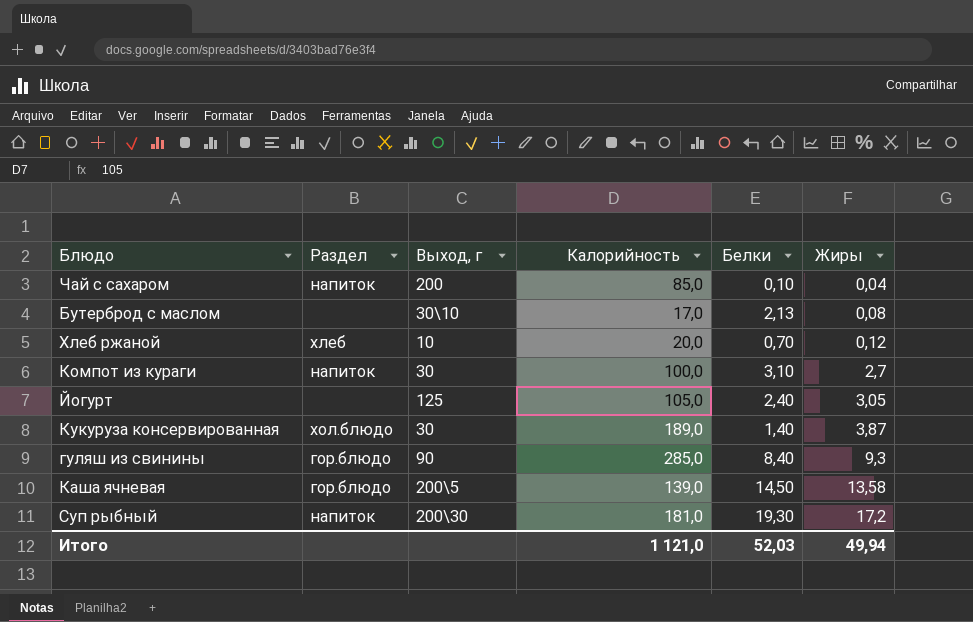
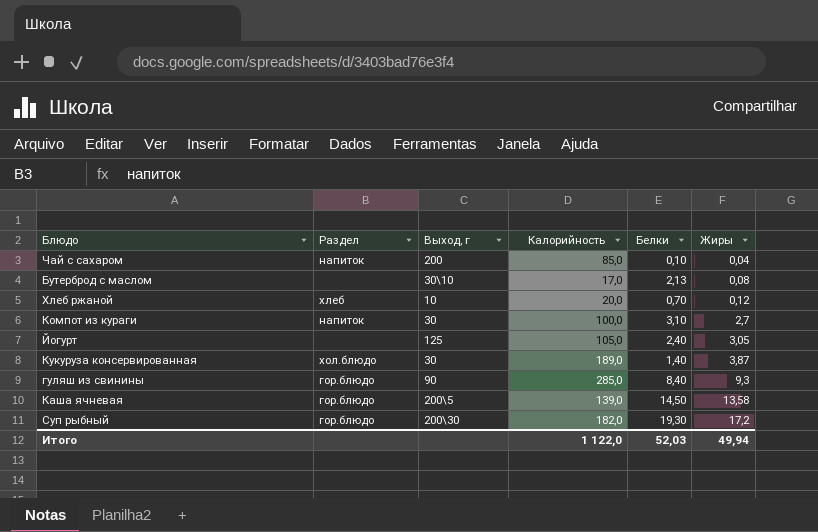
Суп рыбный | Раздел: напиток -> гор.блюдо
Суп рыбный | Калорийность: 181,0 -> 182,0
Итого | Калорийность: 1 121,0 -> 1 122,0

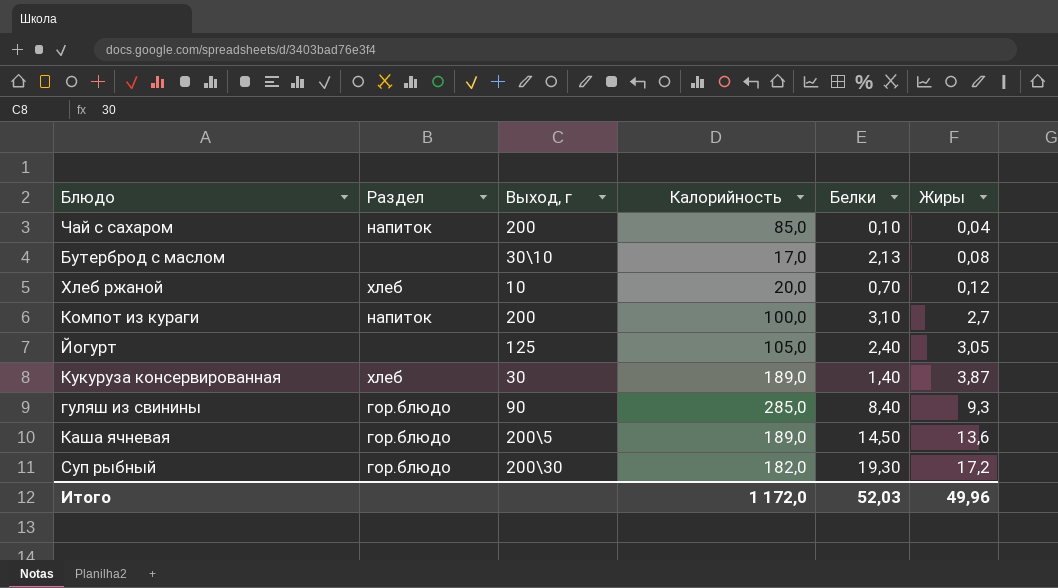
Компот из кураги | Выход, г: 30 -> 200
Кукуруза консервированная | Раздел: хол.блюдо -> хлеб
Каша ячневая | Калорийность: 139,0 -> 189,0
Каша ячневая | Жиры: 13,58 -> 13,6
Итого | Калорийность: 1 122,0 -> 1 172,0
Итого | Жиры: 49,94 -> 49,96

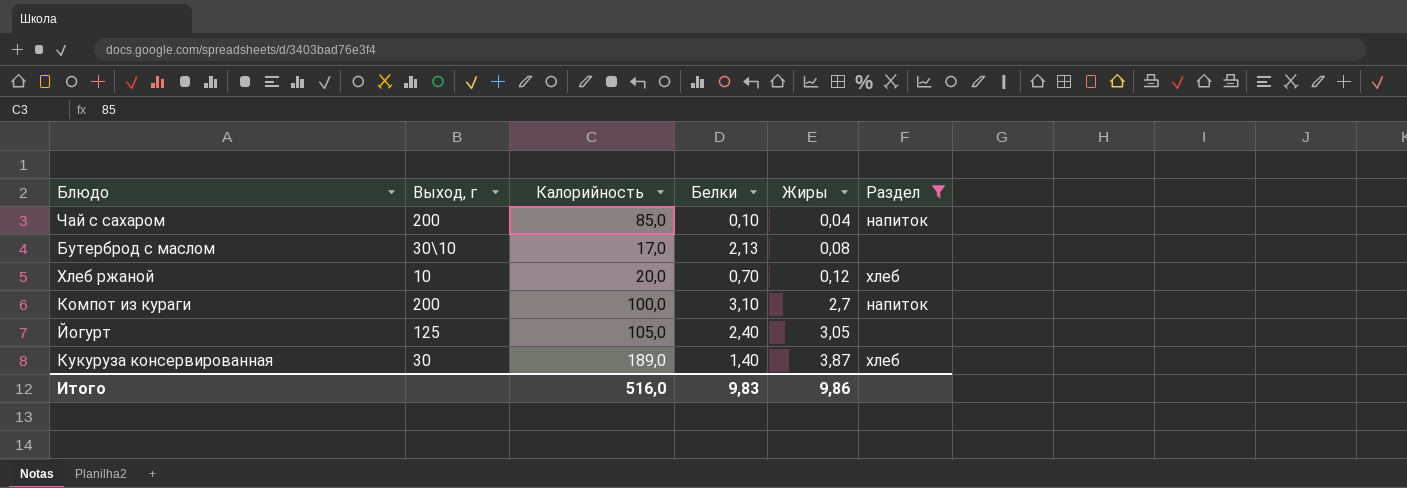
filter: none -> Раздел != гор.блюдо
column Раздел | position: 2 -> 6
Итого | Калорийность: 1 172,0 -> 516,0
Итого | Белки: 52,03 -> 9,83
Итого | Жиры: 49,96 -> 9,86

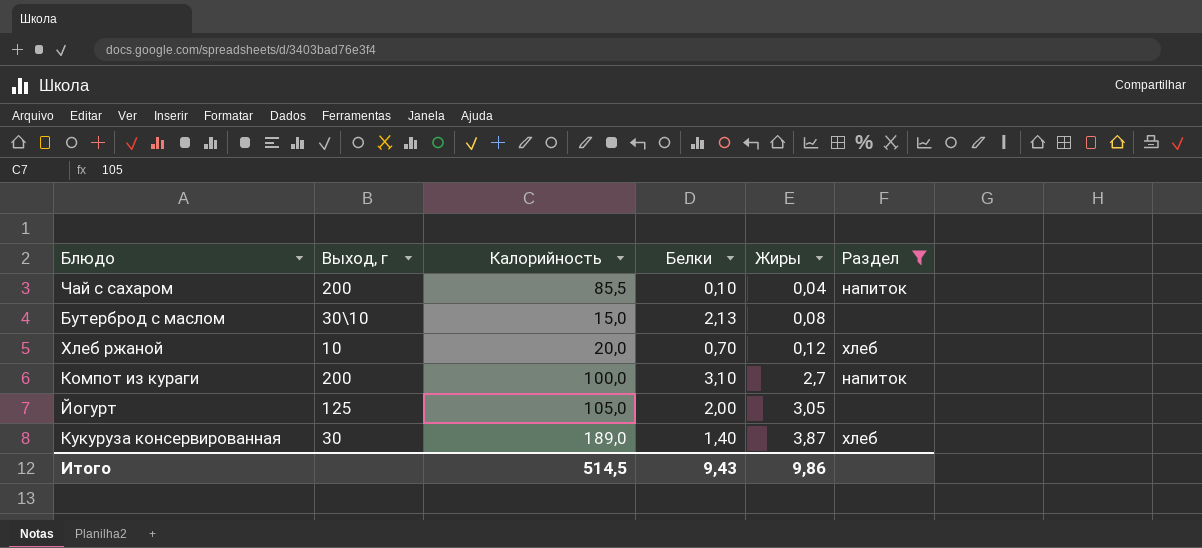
Чай с сахаром | Калорийность: 85,0 -> 85,5
Бутерброд с маслом | Калорийность: 17,0 -> 15,0
Йогурт | Белки: 2,40 -> 2,00
Итого | Калорийность: 516,0 -> 514,5
Итого | Белки: 9,83 -> 9,43

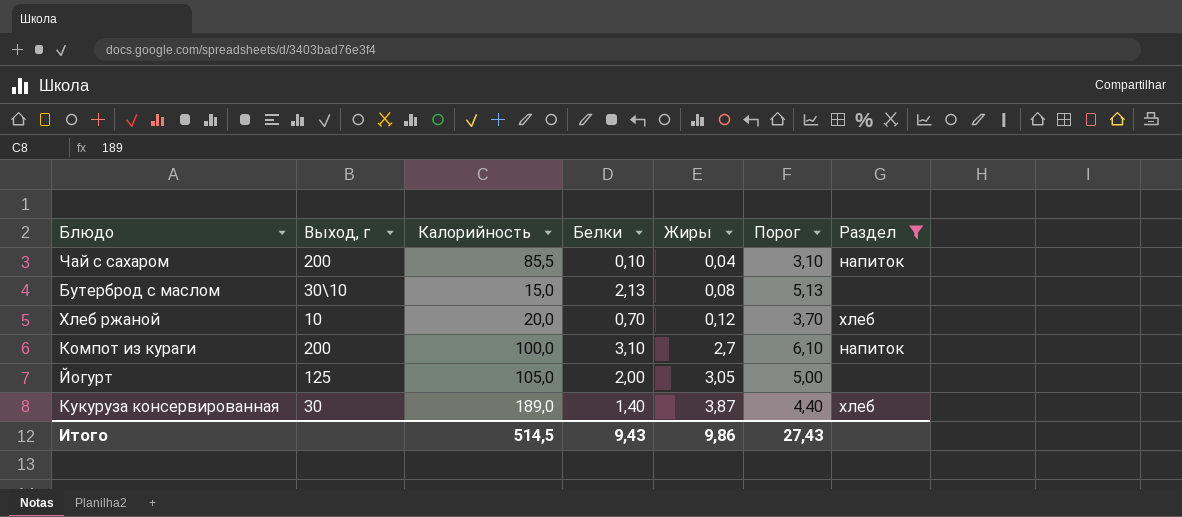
column Порог | formula: none -> [Белки] + 3

